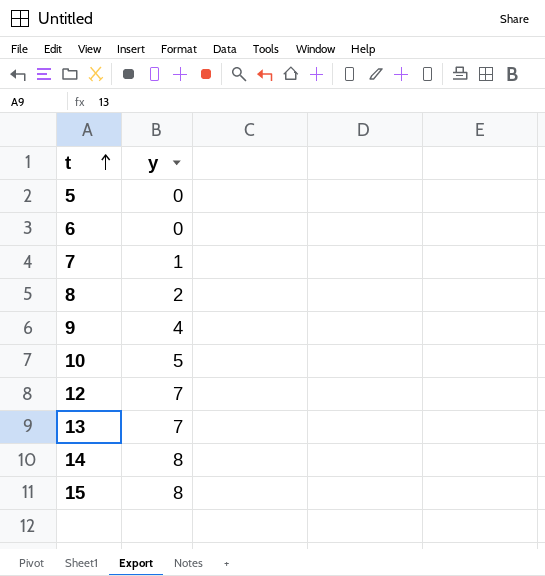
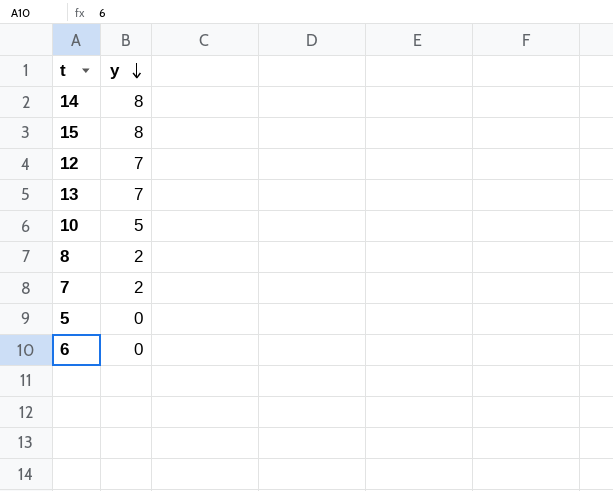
row order: t ascending -> y descending
row 9: 4 -> none
7 | y: 1 -> 2

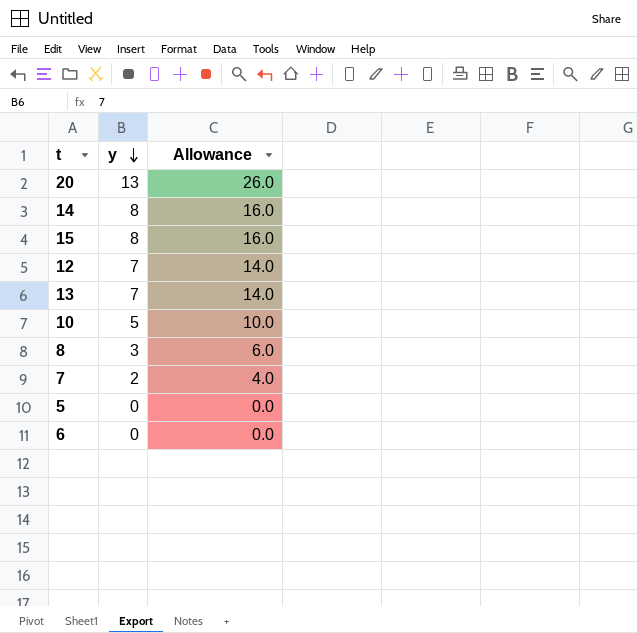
column Allowance | formula: none -> [y] * 2
row 20: none -> 13 | 26.0
8 | y: 2 -> 3

